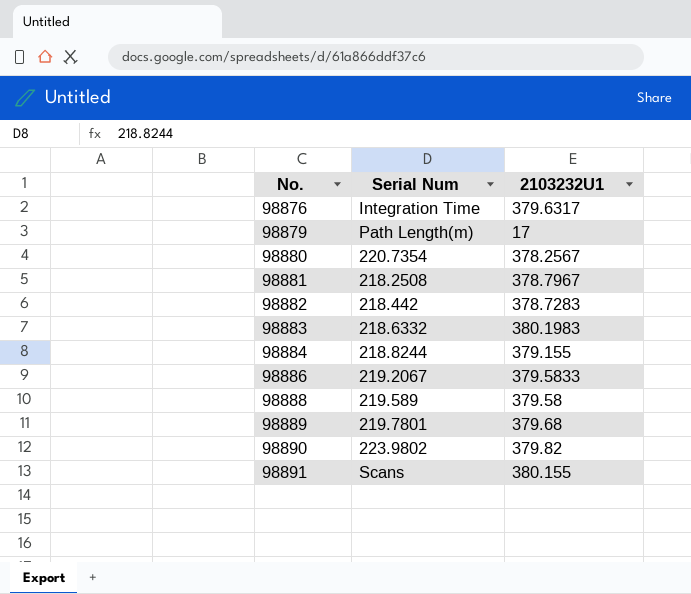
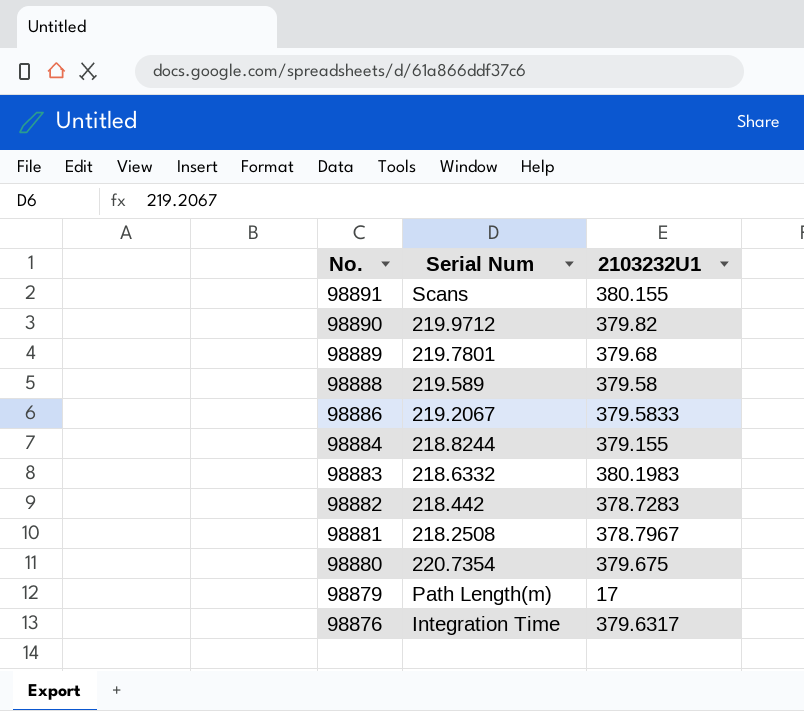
row order: No. ascending -> No. descending
98890 | Serial Num: 223.9802 -> 219.9712
98880 | 2103232U1: 378.2567 -> 379.675

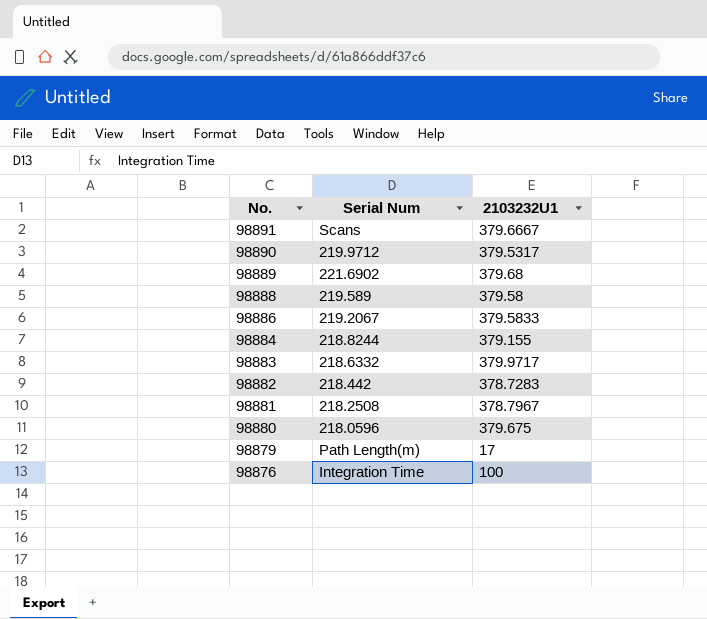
98891 | 2103232U1: 380.155 -> 379.6667
98890 | 2103232U1: 379.82 -> 379.5317
98889 | Serial Num: 219.7801 -> 221.6902
98883 | 2103232U1: 380.1983 -> 379.9717
98880 | Serial Num: 220.7354 -> 218.0596
98876 | 2103232U1: 379.6317 -> 100

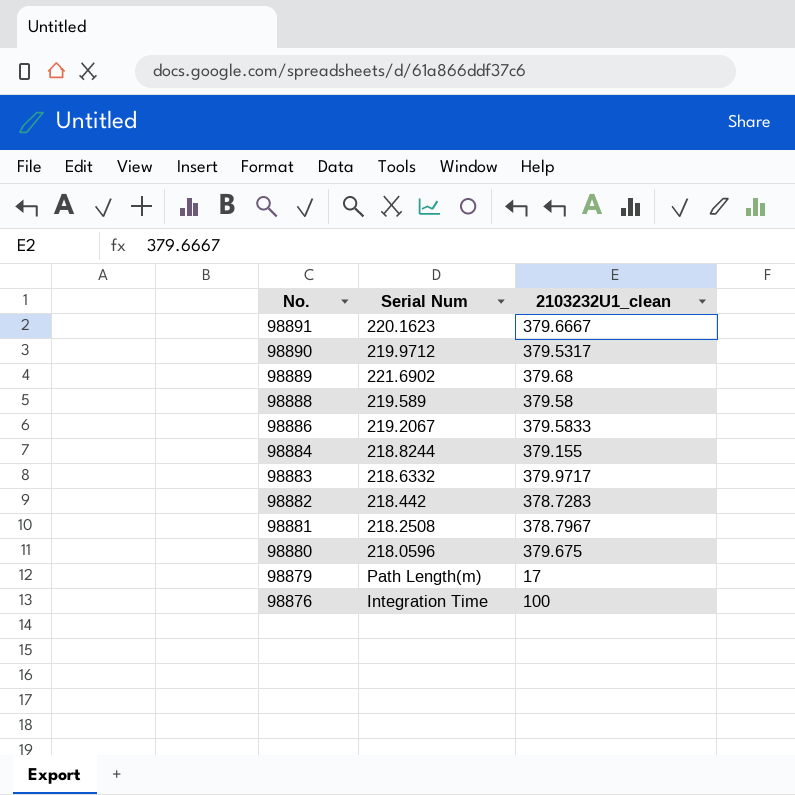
column name: 2103232U1 -> 2103232U1_clean
98891 | Serial Num: Scans -> 220.1623

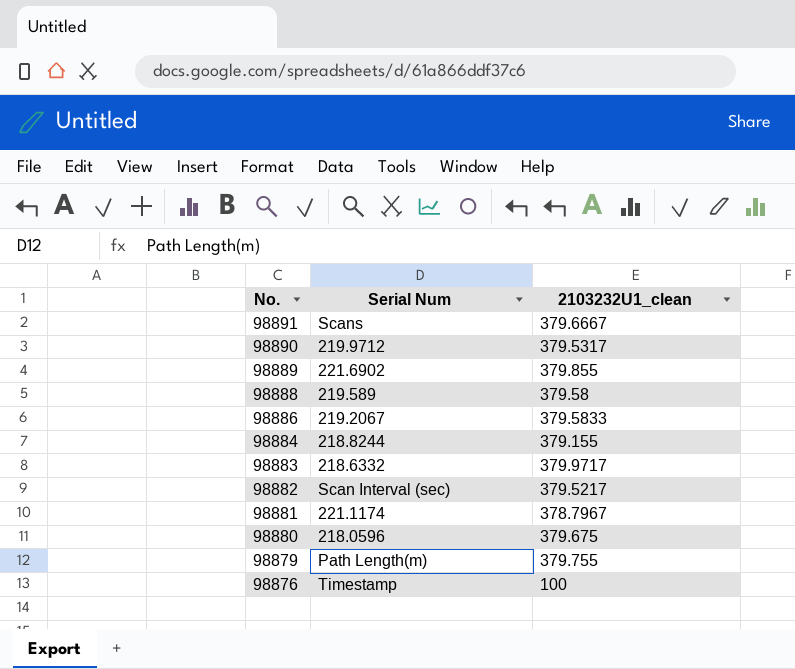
98891 | Serial Num: 220.1623 -> Scans
98889 | 2103232U1_clean: 379.68 -> 379.855
98882 | Serial Num: 218.442 -> Scan Interval (sec)
98882 | 2103232U1_clean: 378.7283 -> 379.5217
98881 | Serial Num: 218.2508 -> 221.1174
98879 | 2103232U1_clean: 17 -> 379.755
98876 | Serial Num: Integration Time -> Timestamp

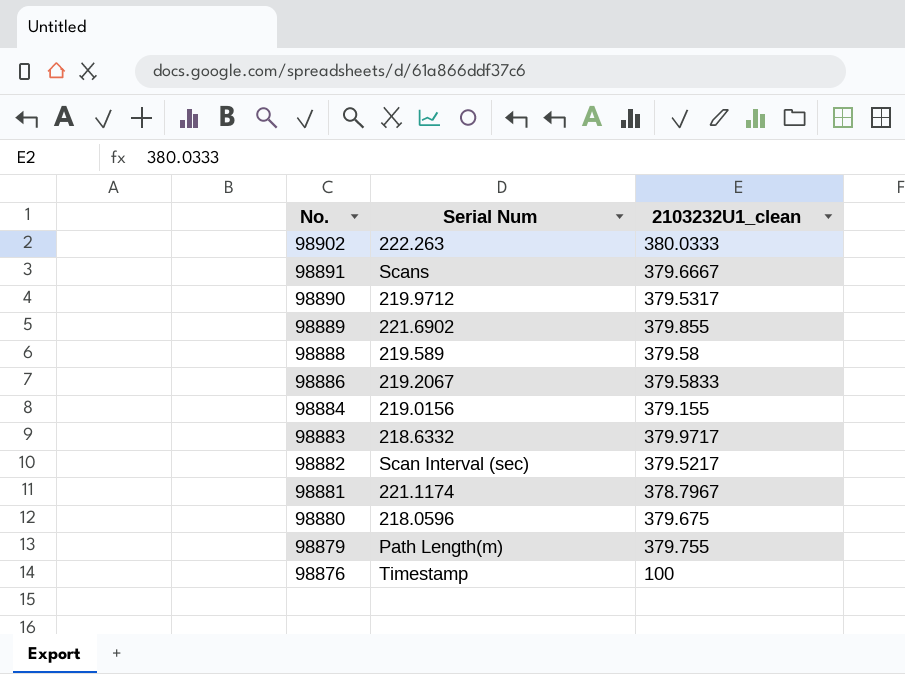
row 98902: none -> 222.263 | 380.0333
98884 | Serial Num: 218.8244 -> 219.0156

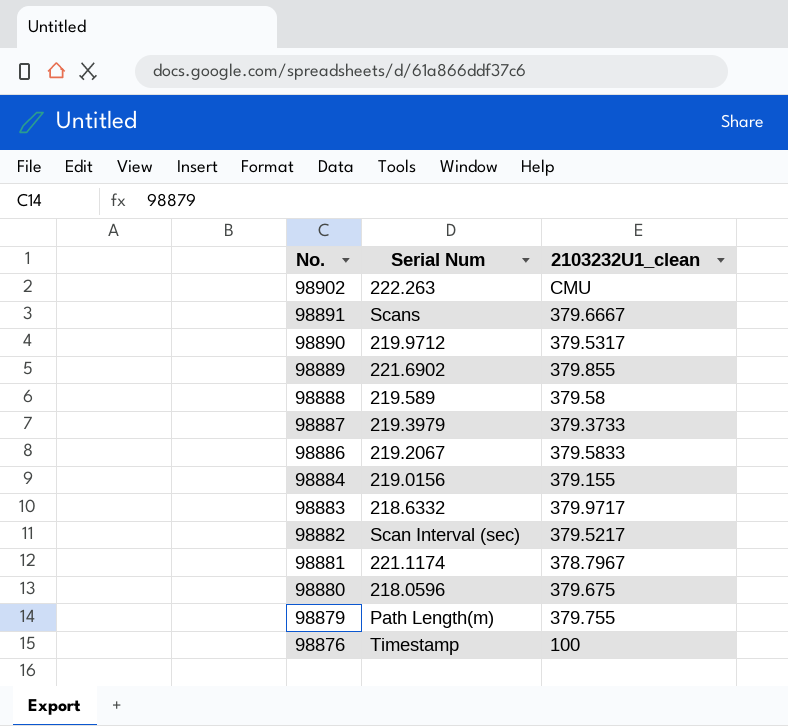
98902 | 2103232U1_clean: 380.0333 -> CMU
row 98887: none -> 219.3979 | 379.3733

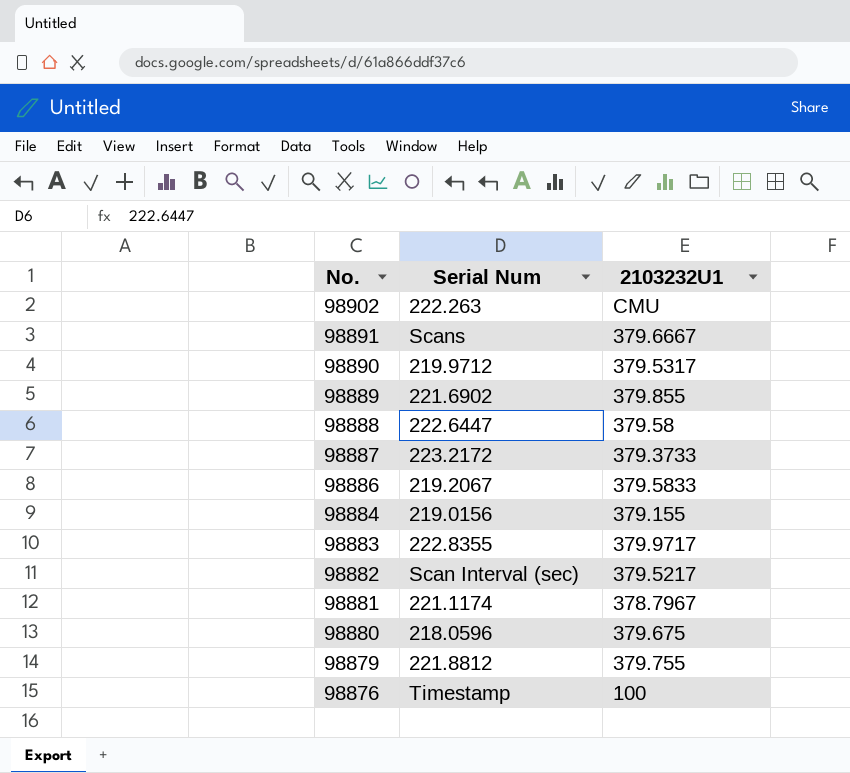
column name: 2103232U1_clean -> 2103232U1
98888 | Serial Num: 219.589 -> 222.6447
98887 | Serial Num: 219.3979 -> 223.2172
98883 | Serial Num: 218.6332 -> 222.8355
98879 | Serial Num: Path Length(m) -> 221.8812

